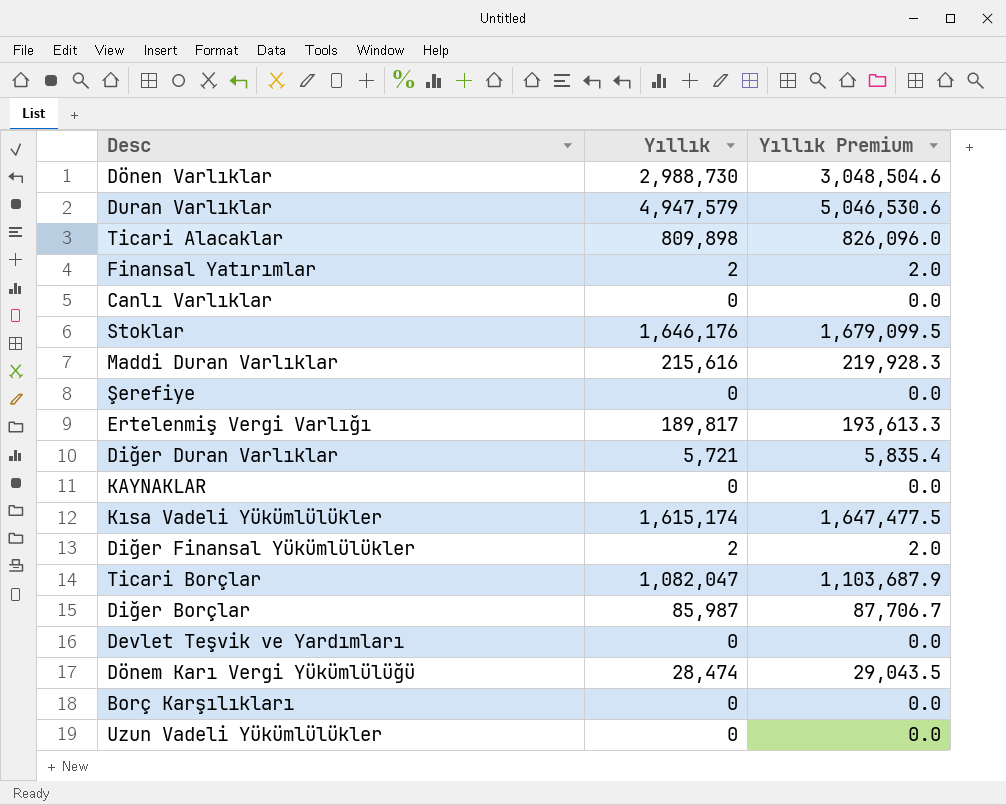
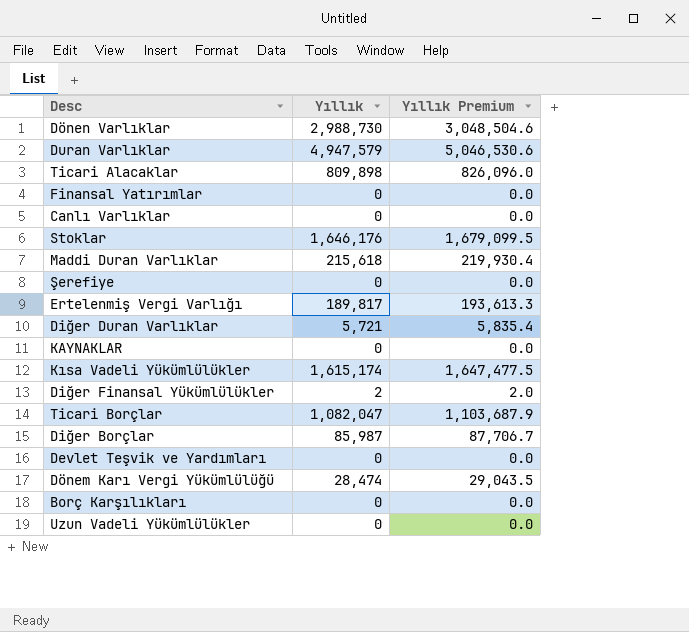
Finansal Yatırımlar | Yıllık: 2 -> 0
Finansal Yatırımlar | Yıllık Premium: 2.0 -> 0.0
Maddi Duran Varlıklar | Yıllık: 215,616 -> 215,618
Maddi Duran Varlıklar | Yıllık Premium: 219,928.3 -> 219,930.4

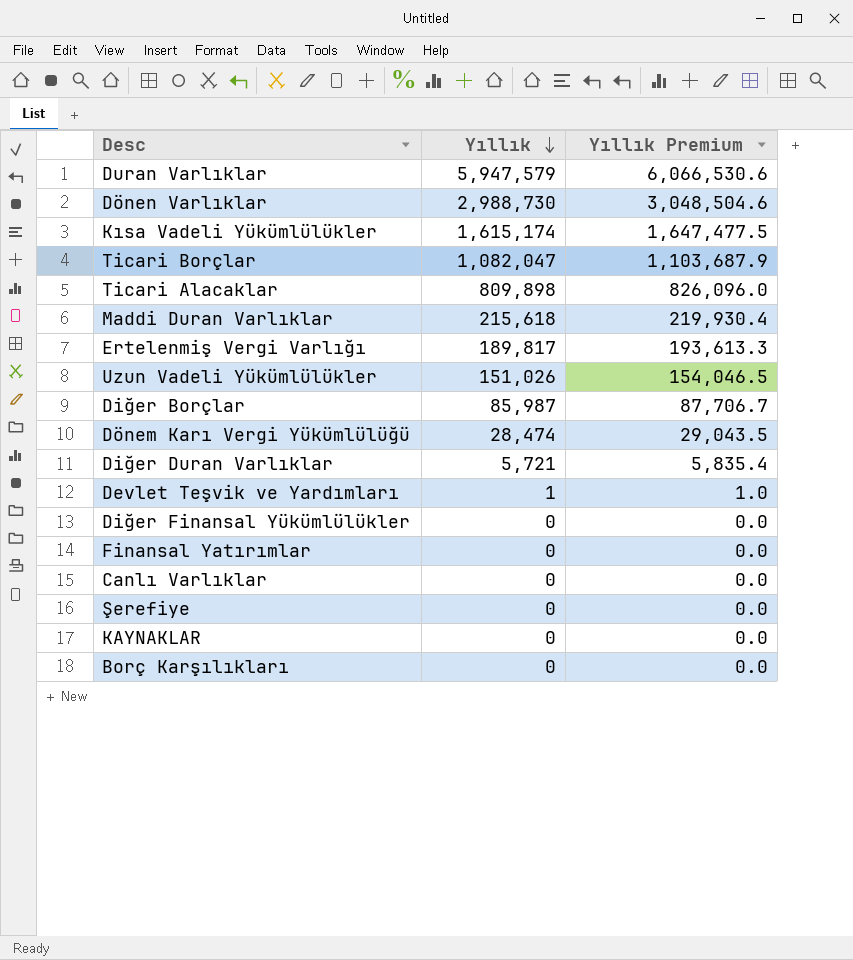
row order: none -> Yıllık descending
row Stoklar: 1,646,176 | 1,679,099.5 -> none
Duran Varlıklar | Yıllık: 4,947,579 -> 5,947,579
Duran Varlıklar | Yıllık Premium: 5,046,530.6 -> 6,066,530.6
Uzun Vadeli Yükümlülükler | Yıllık: 0 -> 151,026
Uzun Vadeli Yükümlülükler | Yıllık Premium: 0.0 -> 154,046.5
Devlet Teşvik ve Yardımları | Yıllık: 0 -> 1
Devlet Teşvik ve Yardımları | Yıllık Premium: 0.0 -> 1.0
Diğer Finansal Yükümlülükler | Yıllık: 2 -> 0
Diğer Finansal Yükümlülükler | Yıllık Premium: 2.0 -> 0.0

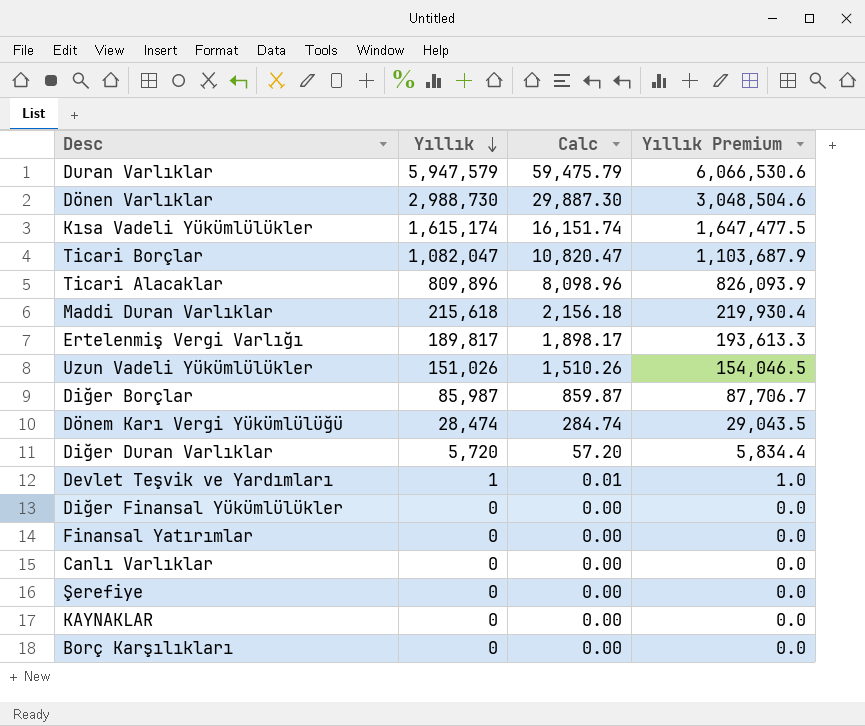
column Calc | formula: none -> [Yıllık] * 0.01
Ticari Alacaklar | Yıllık: 809,898 -> 809,896
Ticari Alacaklar | Yıllık Premium: 826,096.0 -> 826,093.9
Diğer Duran Varlıklar | Yıllık: 5,721 -> 5,720
Diğer Duran Varlıklar | Yıllık Premium: 5,835.4 -> 5,834.4

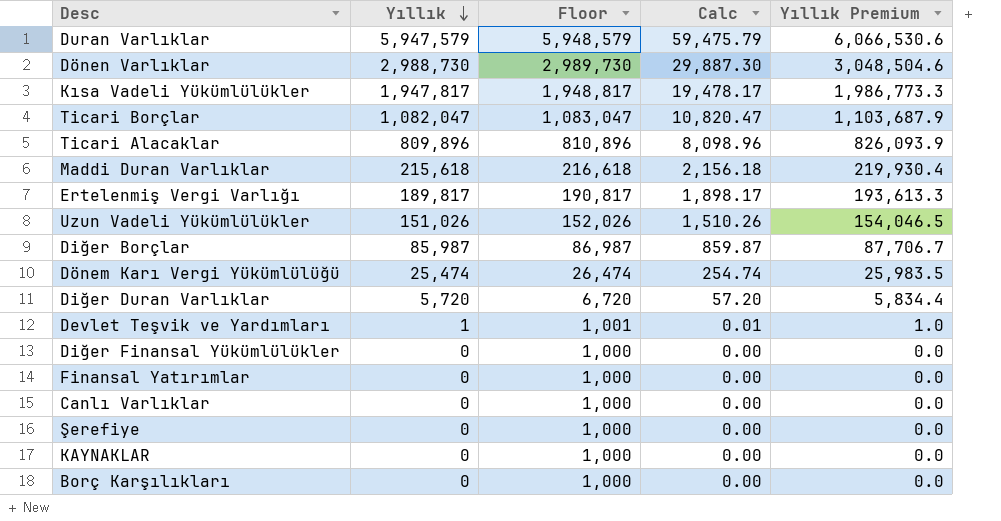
column Floor | formula: none -> [Yıllık] + 1000
Kısa Vadeli Yükümlülükler | Yıllık: 1,615,174 -> 1,947,817
Kısa Vadeli Yükümlülükler | Calc: 16,151.74 -> 19,478.17
Kısa Vadeli Yükümlülükler | Yıllık Premium: 1,647,477.5 -> 1,986,773.3
Dönem Karı Vergi Yükümlülüğü | Yıllık: 28,474 -> 25,474
Dönem Karı Vergi Yükümlülüğü | Calc: 284.74 -> 254.74
Dönem Karı Vergi Yükümlülüğü | Yıllık Premium: 29,043.5 -> 25,983.5

